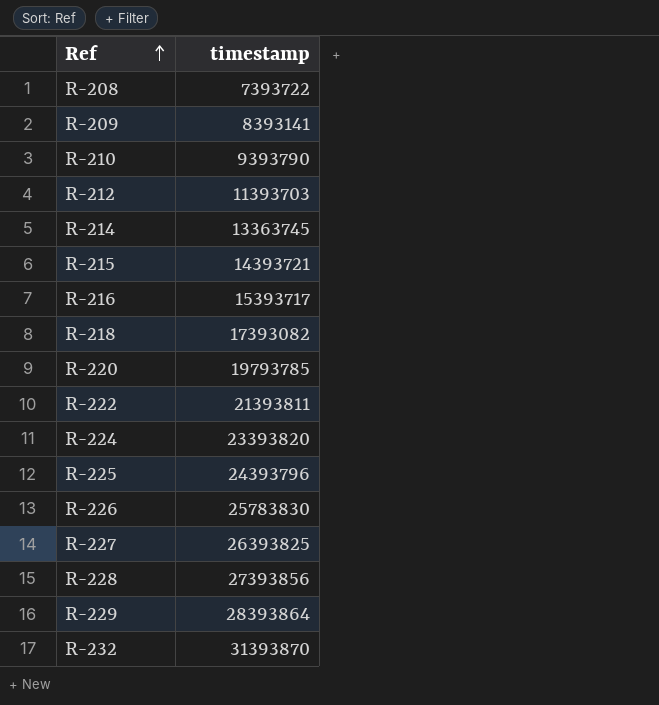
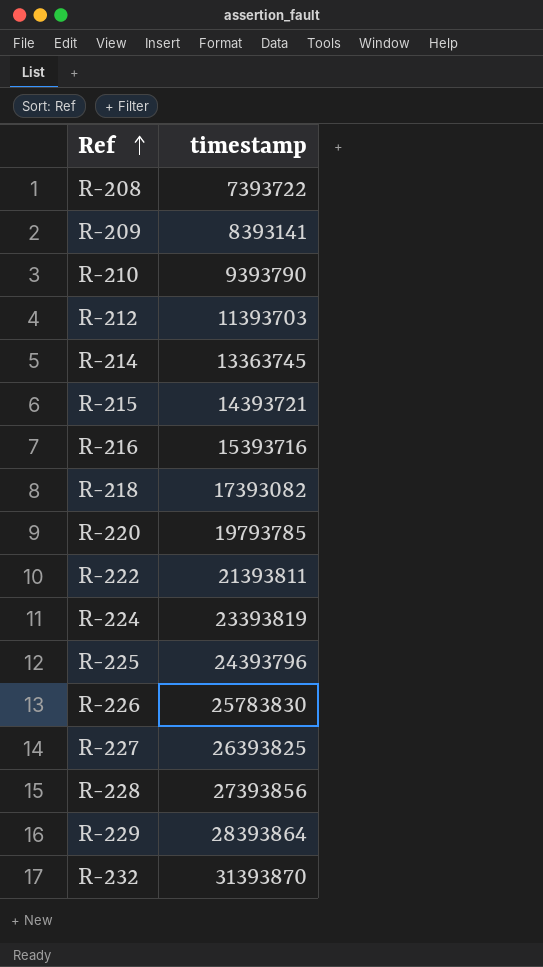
R-216 | timestamp: 15393717 -> 15393716
R-224 | timestamp: 23393820 -> 23393819

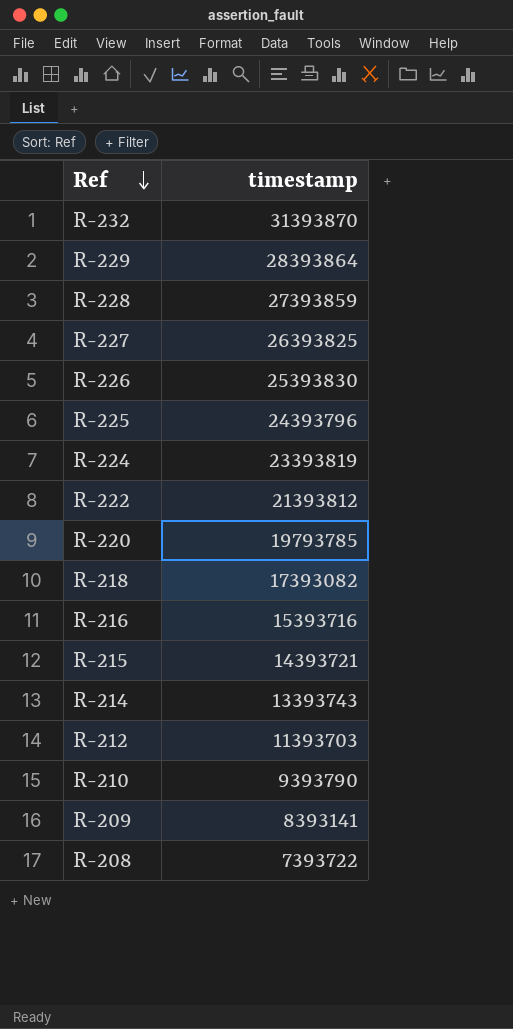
row order: Ref ascending -> Ref descending
R-228 | timestamp: 27393856 -> 27393859
R-226 | timestamp: 25783830 -> 25393830
R-222 | timestamp: 21393811 -> 21393812
R-214 | timestamp: 13363745 -> 13393743

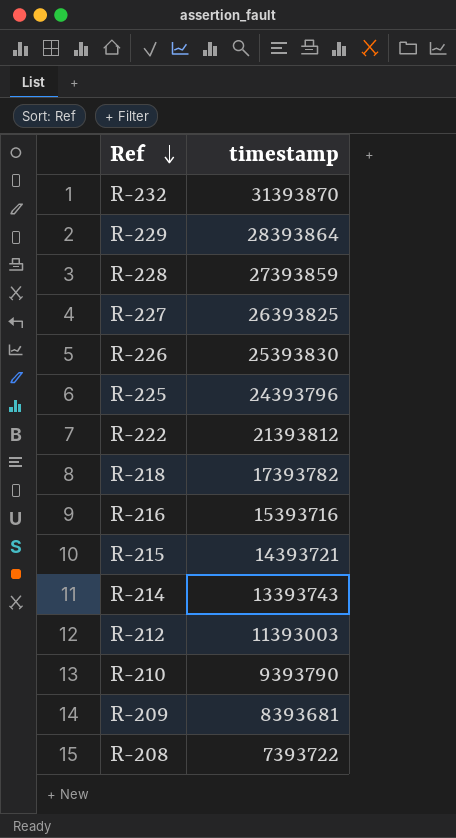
row R-224: 23393819 -> none
row R-220: 19793785 -> none
R-218 | timestamp: 17393082 -> 17393782
R-212 | timestamp: 11393703 -> 11393003
R-209 | timestamp: 8393141 -> 8393681

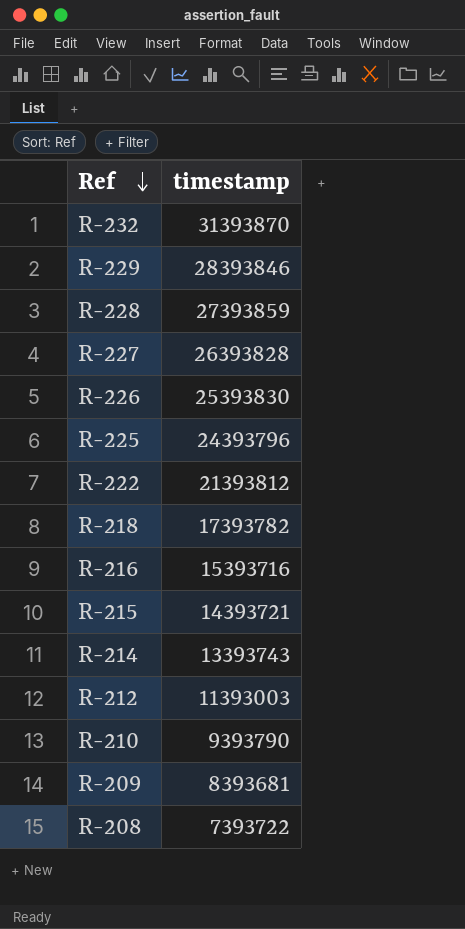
R-229 | timestamp: 28393864 -> 28393846
R-227 | timestamp: 26393825 -> 26393828

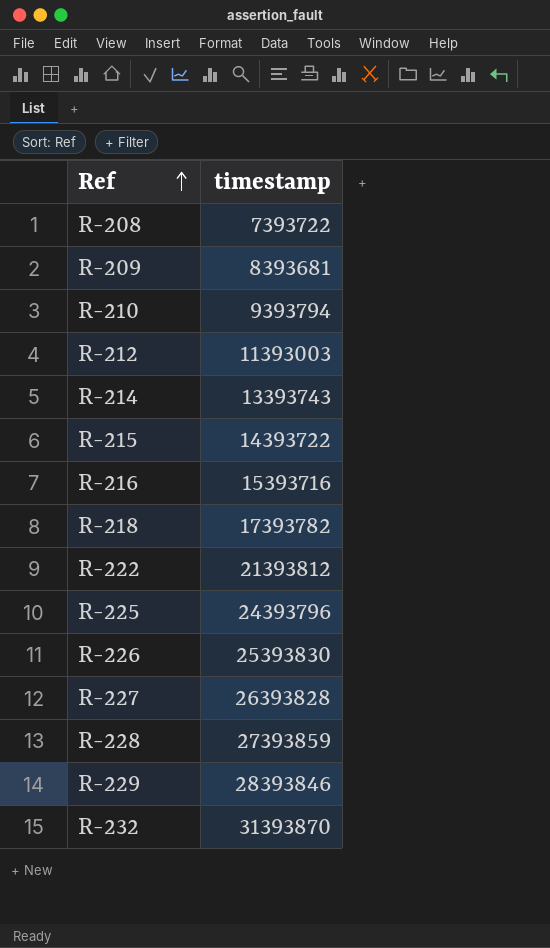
row order: Ref descending -> Ref ascending
R-210 | timestamp: 9393790 -> 9393794
R-215 | timestamp: 14393721 -> 14393722

